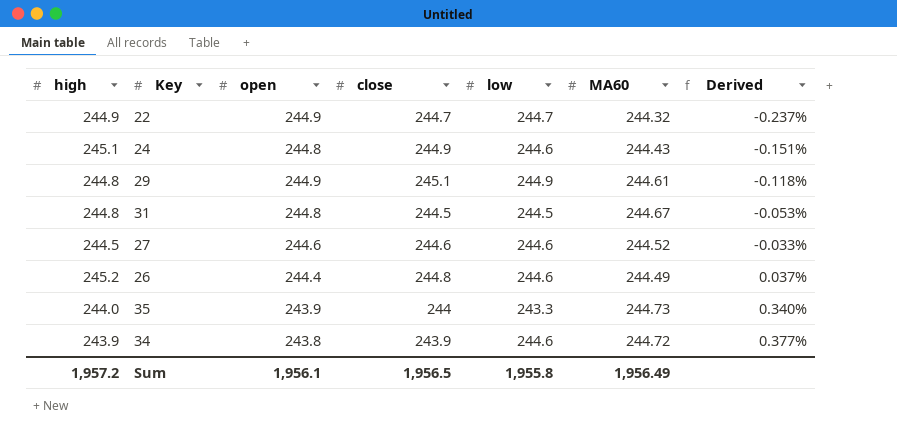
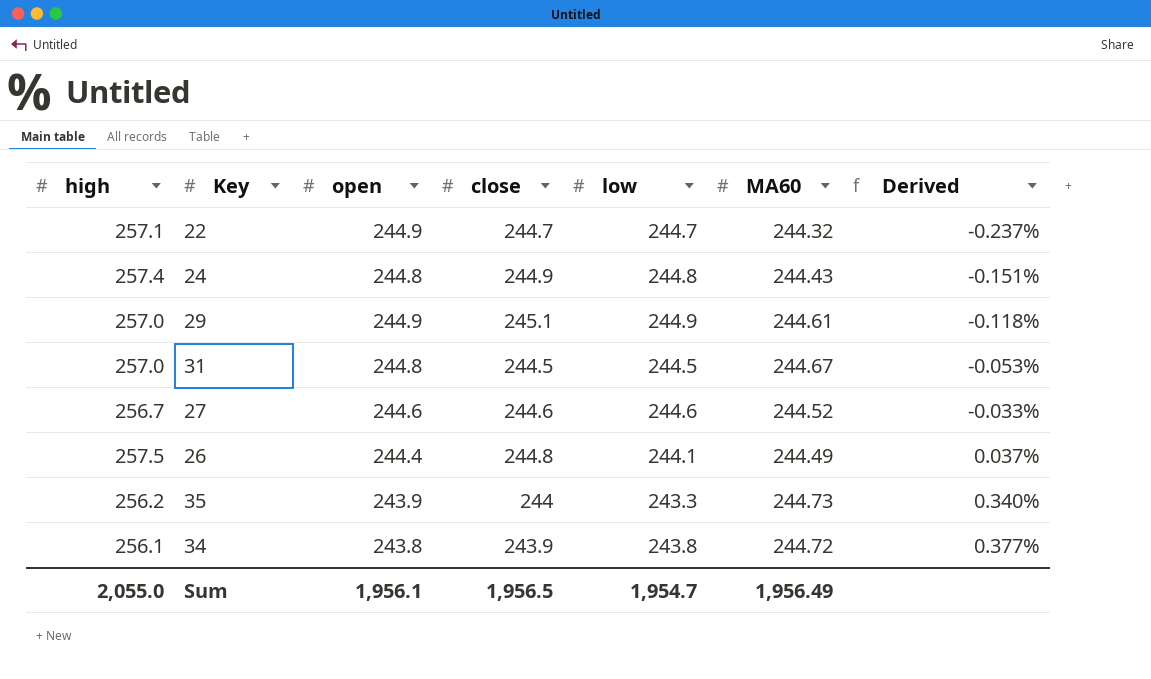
22 | high: 244.9 -> 257.1
24 | high: 245.1 -> 257.4
24 | low: 244.6 -> 244.8
29 | high: 244.8 -> 257.0
31 | high: 244.8 -> 257.0
27 | high: 244.5 -> 256.7
26 | high: 245.2 -> 257.5
26 | low: 244.6 -> 244.1
35 | high: 244.0 -> 256.2
34 | high: 243.9 -> 256.1
34 | low: 244.6 -> 243.8
Sum | high: 1,957.2 -> 2,055.0
Sum | low: 1,955.8 -> 1,954.7

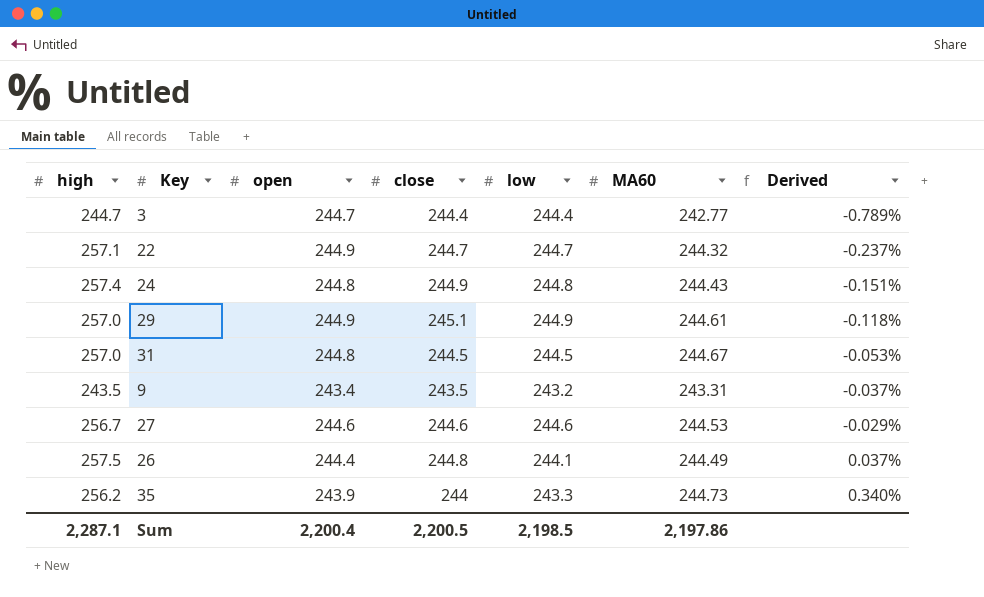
row 34: 256.1 | 243.8 | 243.9 | 243.8 | 244.72 | 0.377% -> none
row 3: none -> 244.7 | 244.7 | 244.4 | 244.4 | 242.77 | -0.789%
row 9: none -> 243.5 | 243.4 | 243.5 | 243.2 | 243.31 | -0.037%
27 | MA60: 244.52 -> 244.53
27 | Derived: -0.033% -> -0.029%
Sum | high: 2,055.0 -> 2,287.1
Sum | open: 1,956.1 -> 2,200.4
Sum | close: 1,956.5 -> 2,200.5
Sum | low: 1,954.7 -> 2,198.5
Sum | MA60: 1,956.49 -> 2,197.86

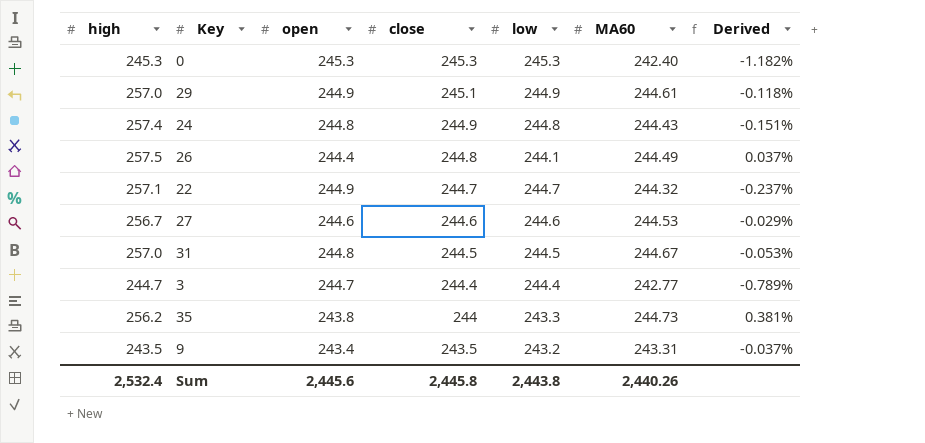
row order: Derived ascending -> close descending
row 0: none -> 245.3 | 245.3 | 245.3 | 245.3 | 242.40 | -1.182%
35 | open: 243.9 -> 243.8
35 | Derived: 0.340% -> 0.381%
Sum | high: 2,287.1 -> 2,532.4
Sum | open: 2,200.4 -> 2,445.6
Sum | close: 2,200.5 -> 2,445.8
Sum | low: 2,198.5 -> 2,443.8
Sum | MA60: 2,197.86 -> 2,440.26

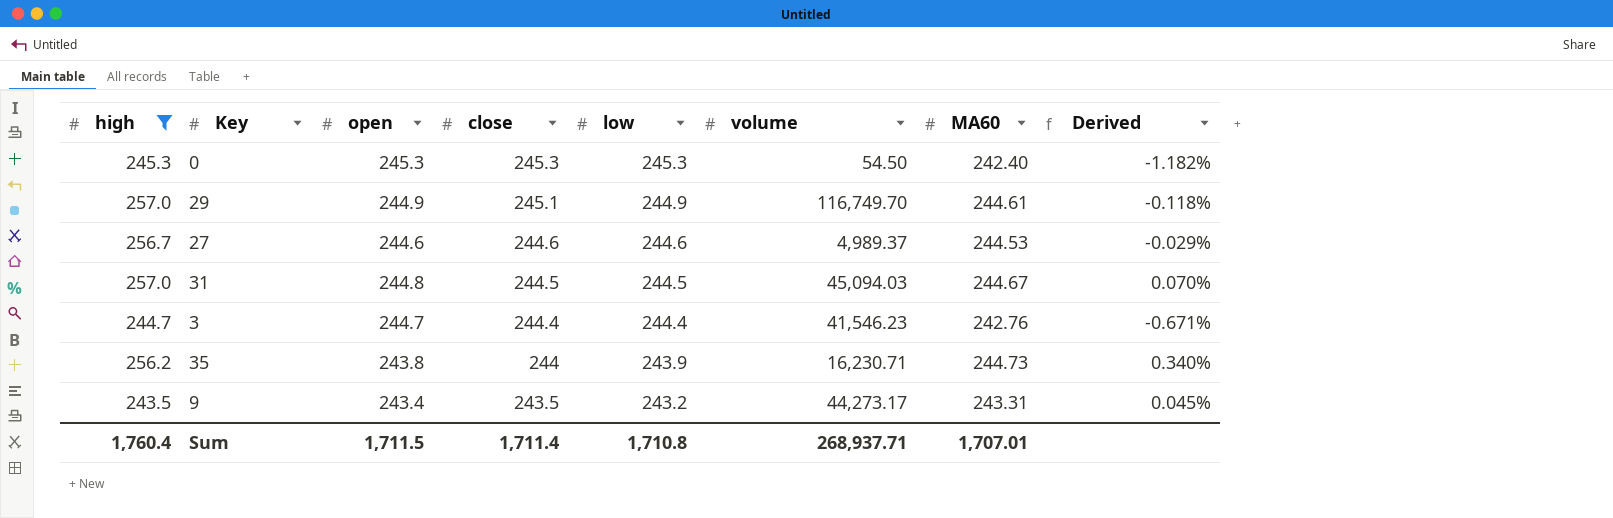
filter: none -> high <= 257.0
column volume | position: none -> 6
column Derived | formula: ([MA60] - [open]) / [open] -> ([MA60] - [low]) / [low]
3 | MA60: 242.77 -> 242.76
35 | low: 243.3 -> 243.9
Sum | high: 2,532.4 -> 1,760.4
Sum | open: 2,445.6 -> 1,711.5
Sum | close: 2,445.8 -> 1,711.4
Sum | low: 2,443.8 -> 1,710.8
Sum | MA60: 2,440.26 -> 1,707.01

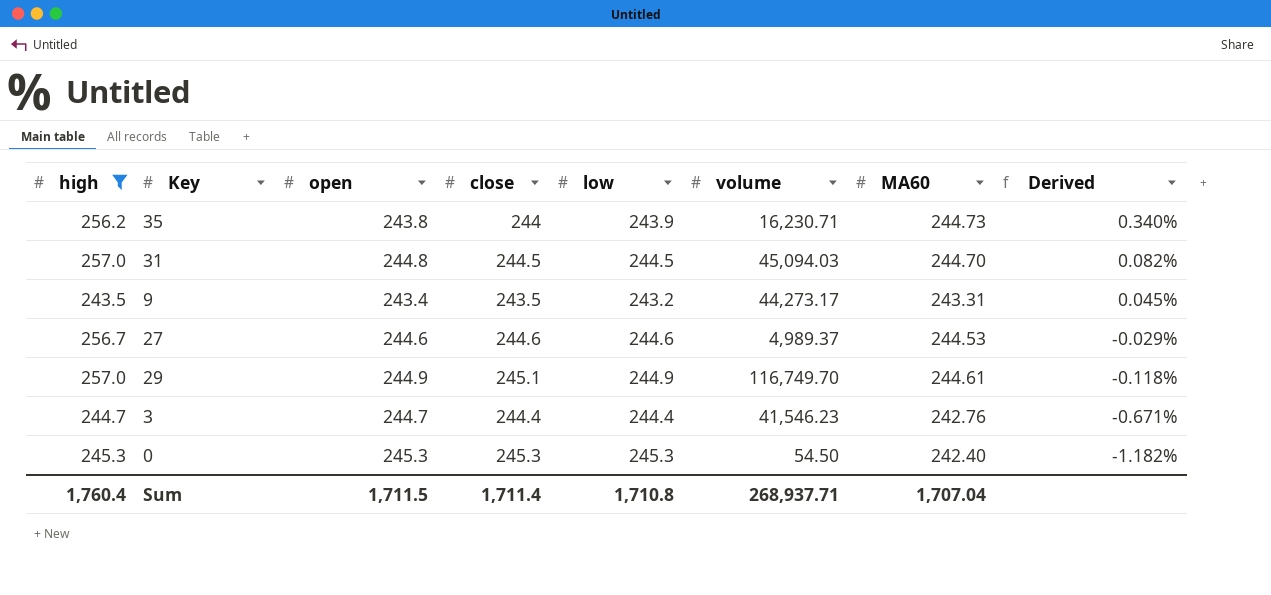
row order: close descending -> Derived descending
31 | MA60: 244.67 -> 244.70
31 | Derived: 0.070% -> 0.082%
Sum | MA60: 1,707.01 -> 1,707.04

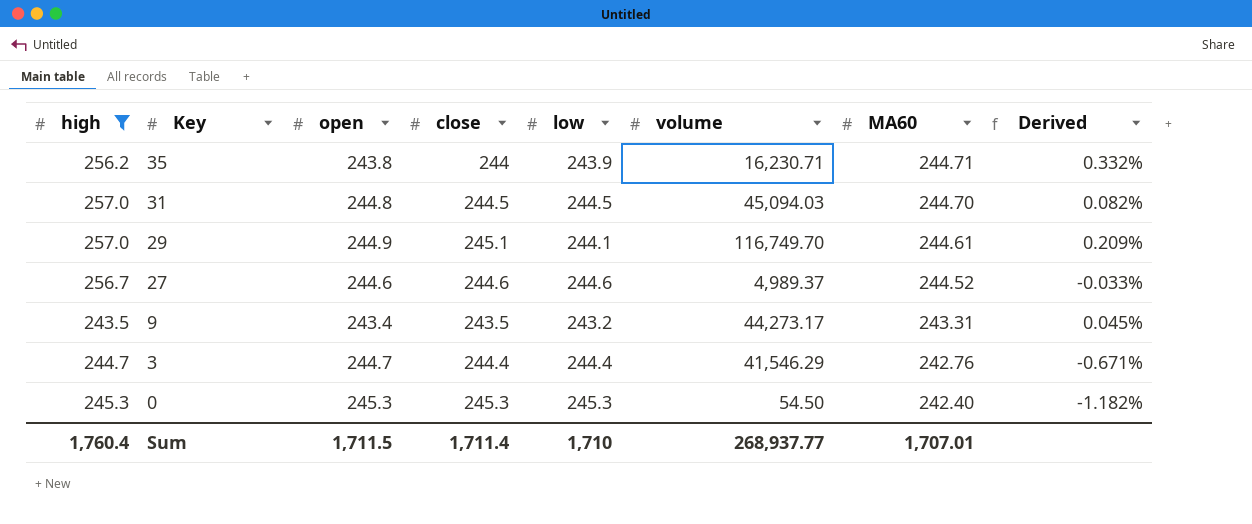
row order: Derived descending -> Key descending
35 | MA60: 244.73 -> 244.71
35 | Derived: 0.340% -> 0.332%
29 | low: 244.9 -> 244.1
29 | Derived: -0.118% -> 0.209%
27 | MA60: 244.53 -> 244.52
27 | Derived: -0.029% -> -0.033%
3 | volume: 41,546.23 -> 41,546.29
Sum | low: 1,710.8 -> 1,710
Sum | volume: 268,937.71 -> 268,937.77
Sum | MA60: 1,707.04 -> 1,707.01

